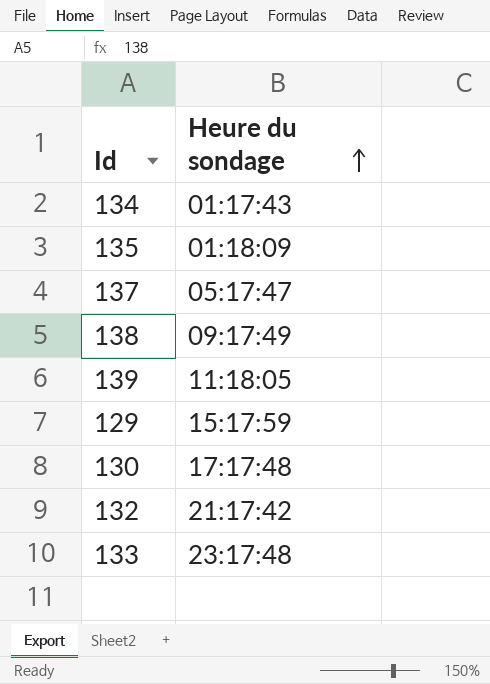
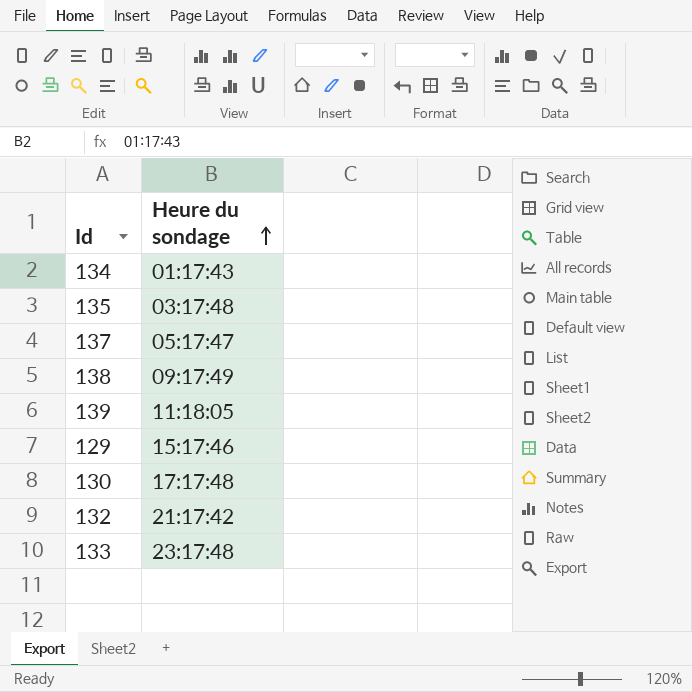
135 | Heure du sondage: 01:18:09 -> 03:17:48
129 | Heure du sondage: 15:17:59 -> 15:17:46

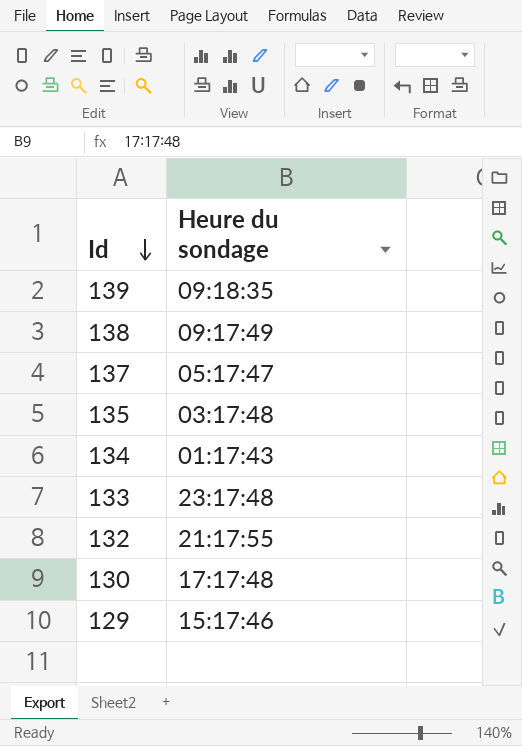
row order: Heure du sondage ascending -> Id descending
139 | Heure du sondage: 11:18:05 -> 09:18:35
132 | Heure du sondage: 21:17:42 -> 21:17:55

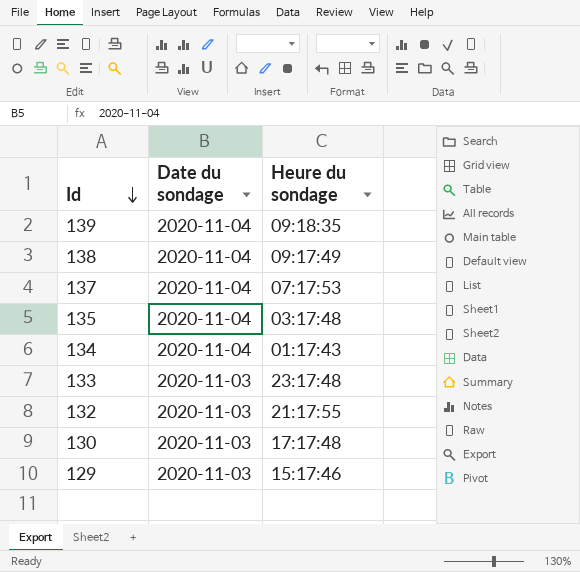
column Date du sondage | position: none -> 2
137 | Heure du sondage: 05:17:47 -> 07:17:53

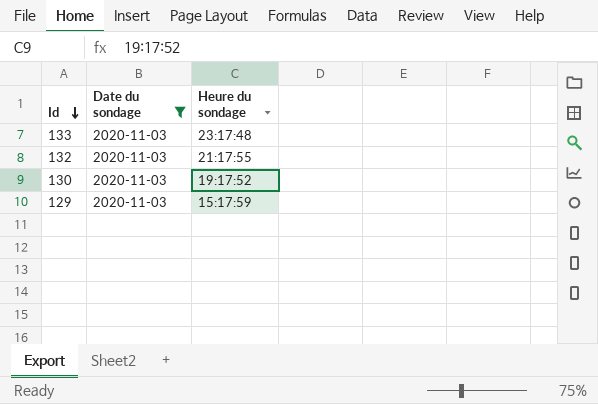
filter: none -> Date du sondage = 2020-11-03
130 | Heure du sondage: 17:17:48 -> 19:17:52
129 | Heure du sondage: 15:17:46 -> 15:17:59

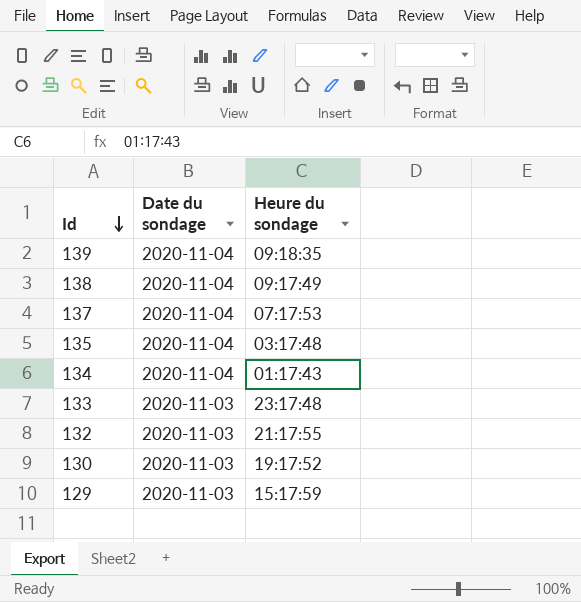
filter: Date du sondage = 2020-11-03 -> none

